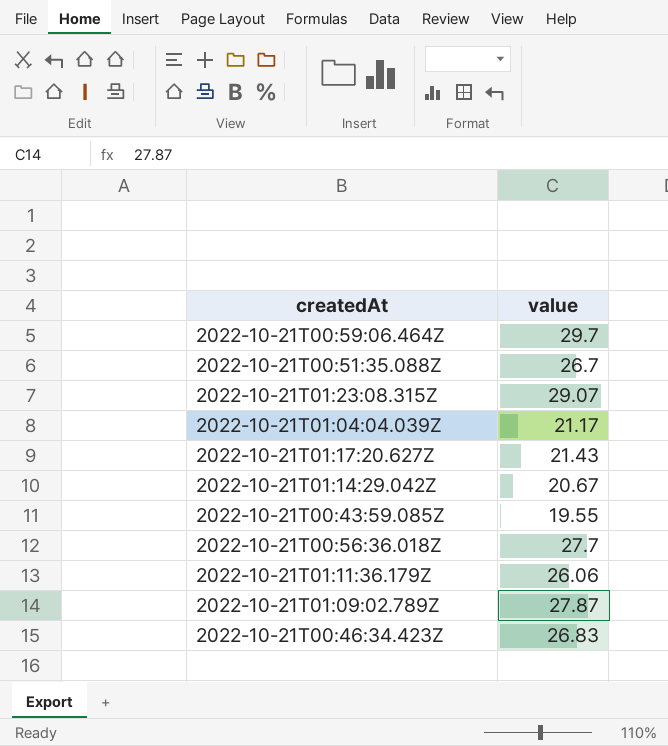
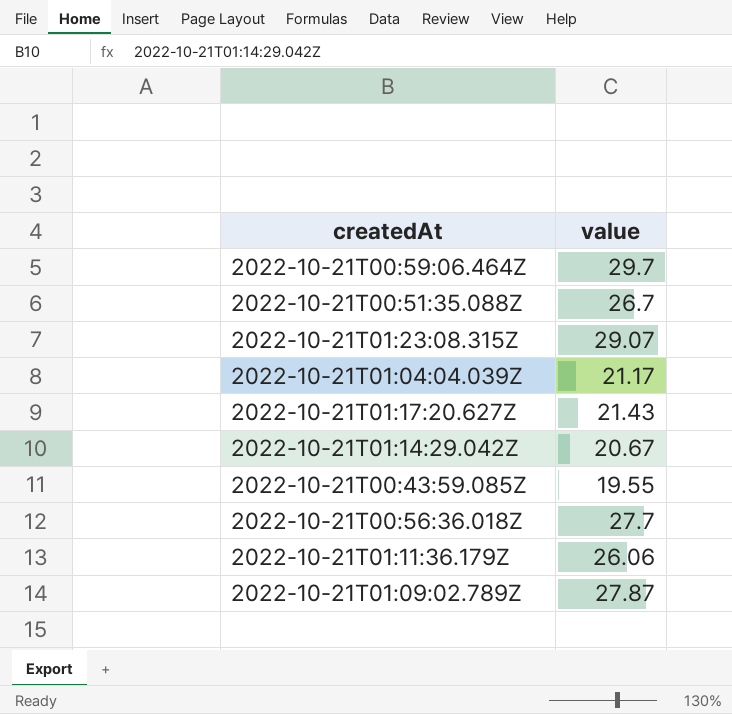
row 2022-10-21T00:46:34.423Z: 26.83 -> none

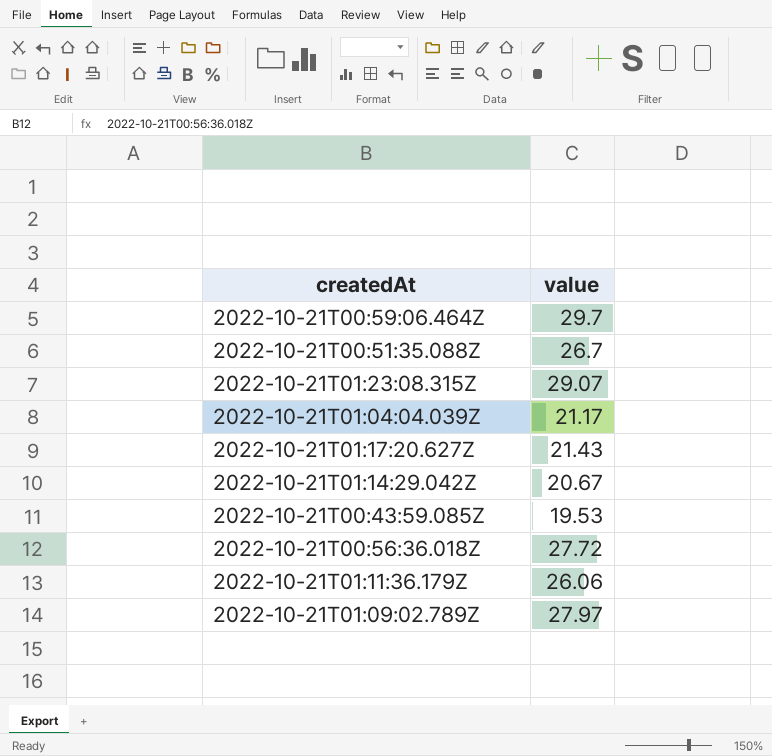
2022-10-21T00:43:59.085Z | value: 19.55 -> 19.53
2022-10-21T00:56:36.018Z | value: 27.7 -> 27.72
2022-10-21T01:09:02.789Z | value: 27.87 -> 27.97

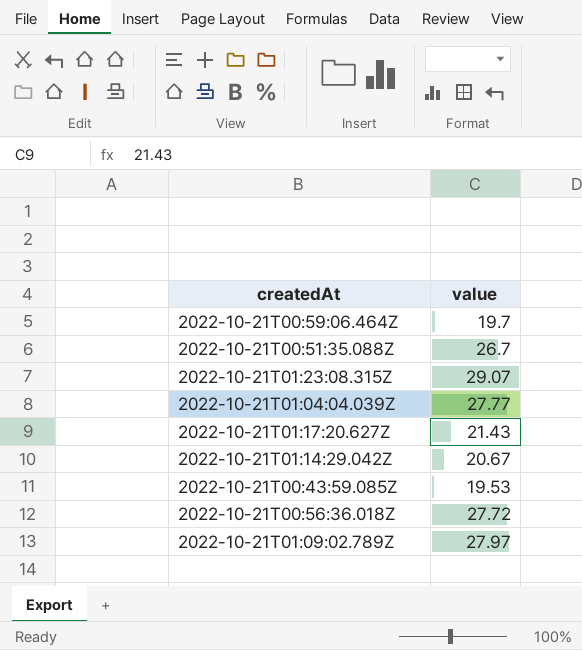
row 2022-10-21T01:11:36.179Z: 26.06 -> none
2022-10-21T00:59:06.464Z | value: 29.7 -> 19.7
2022-10-21T01:04:04.039Z | value: 21.17 -> 27.77

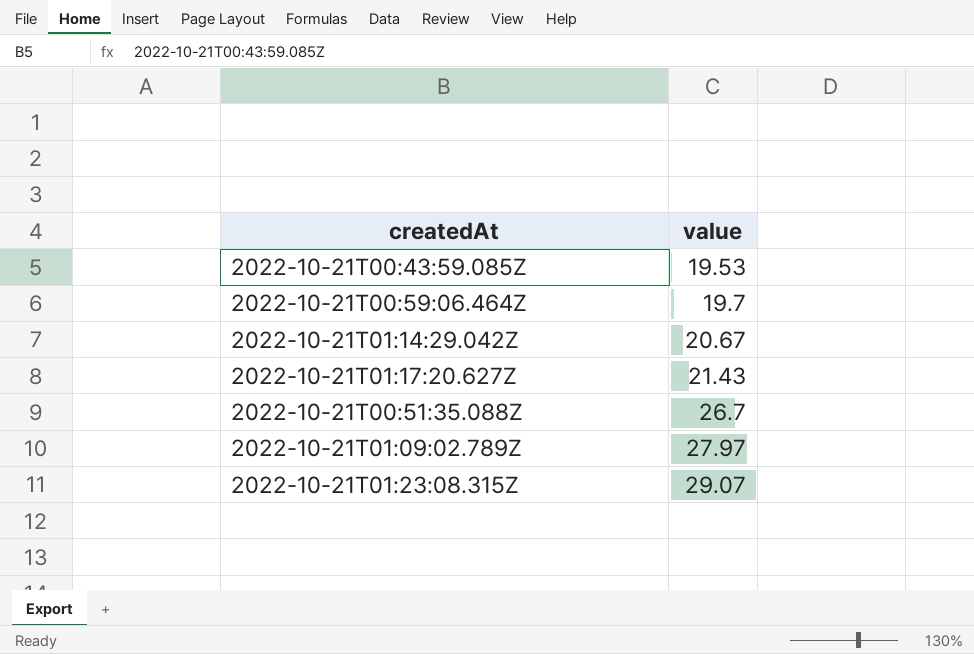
row order: none -> value ascending
row 2022-10-21T01:04:04.039Z: 27.77 -> none
row 2022-10-21T00:56:36.018Z: 27.72 -> none

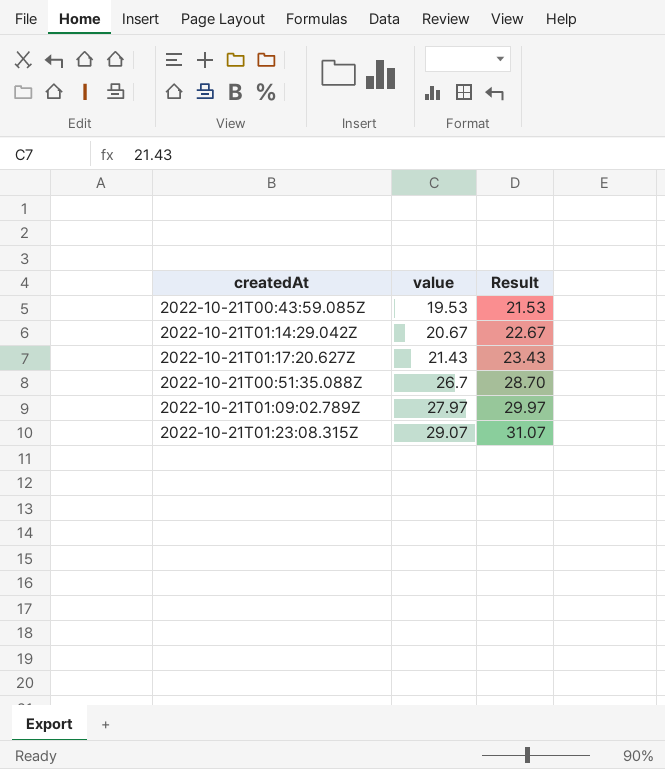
column Result | formula: none -> [value] + 2
row 2022-10-21T00:59:06.464Z: 19.7 -> none

